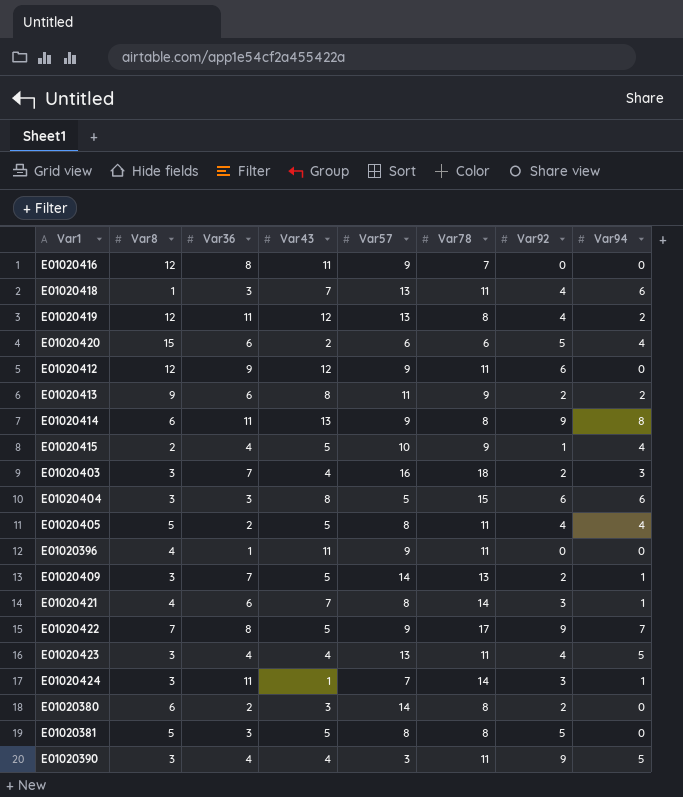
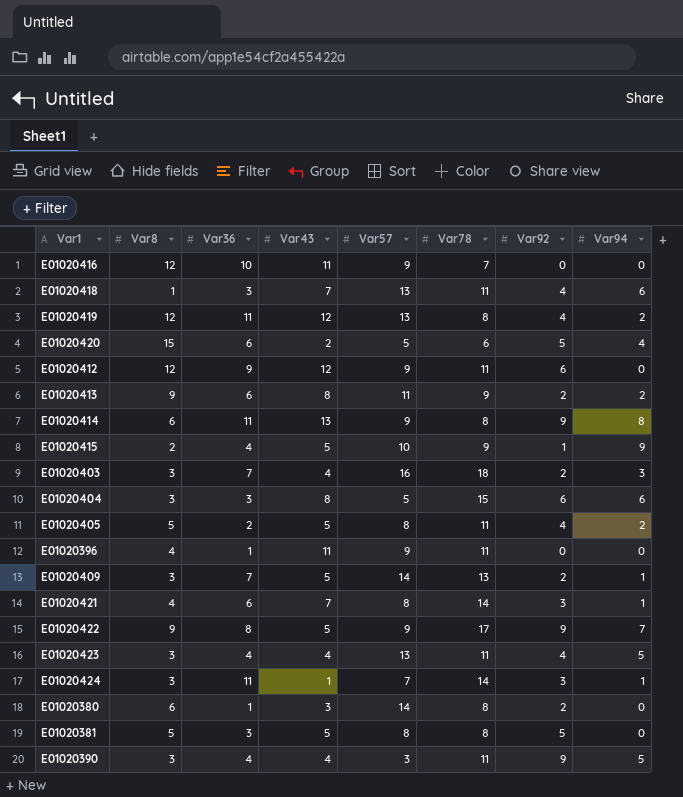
E01020416 | Var36: 8 -> 10
E01020420 | Var57: 6 -> 5
E01020415 | Var94: 4 -> 9
E01020405 | Var94: 4 -> 2
E01020422 | Var8: 7 -> 9
E01020380 | Var36: 2 -> 1

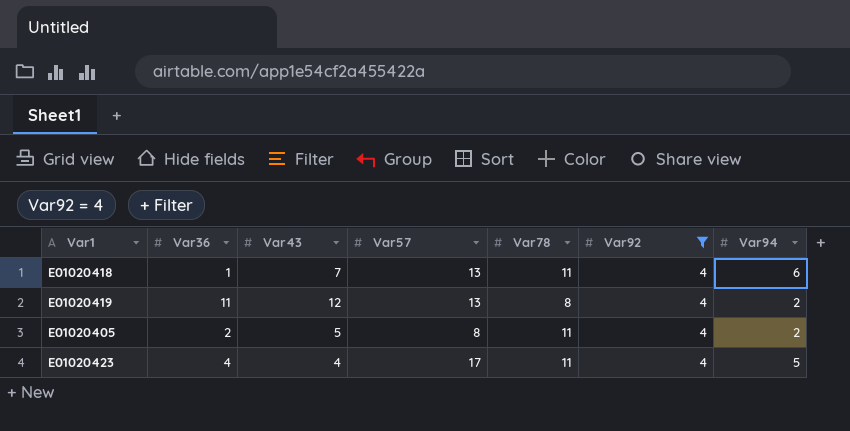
filter: none -> Var92 = 4
column Var8 | position: 2 -> none
E01020418 | Var36: 3 -> 1
E01020423 | Var57: 13 -> 17

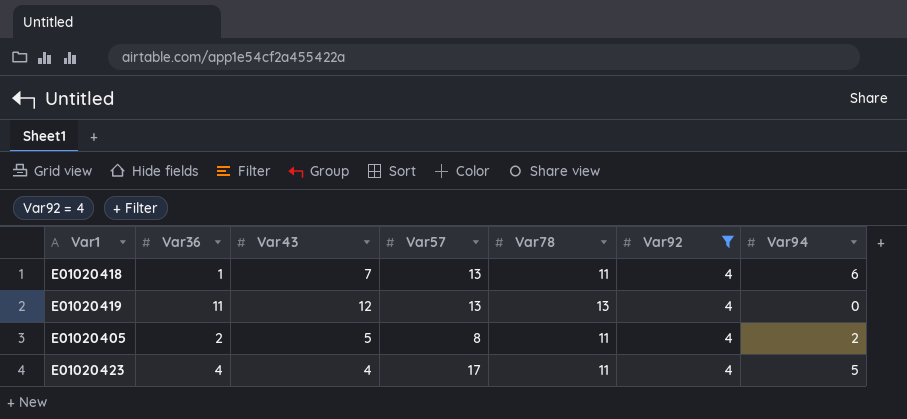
E01020419 | Var78: 8 -> 13
E01020419 | Var94: 2 -> 0

